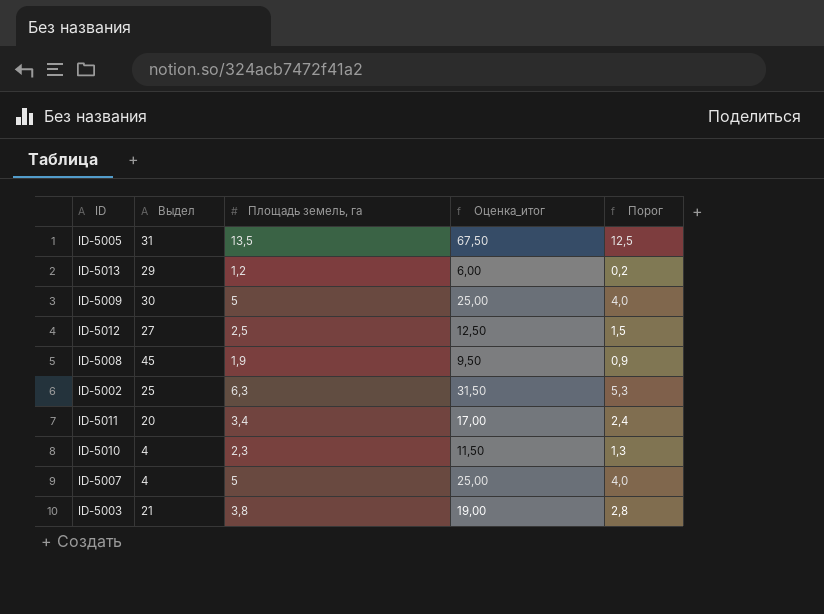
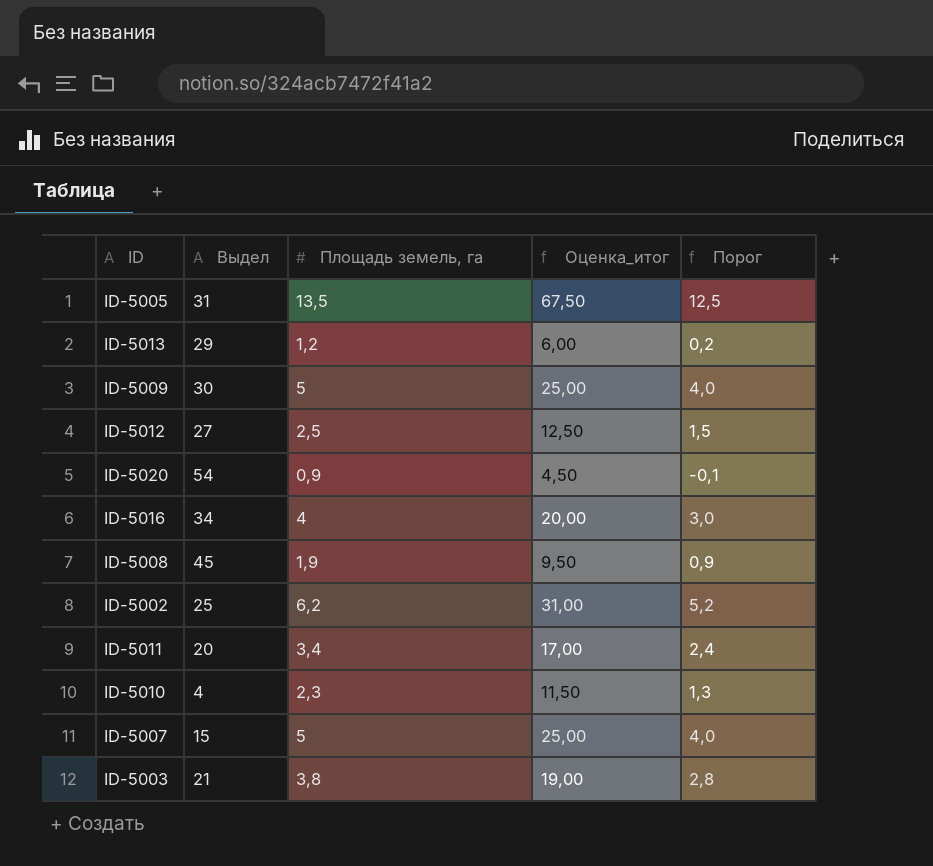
row ID-5020: none -> 54 | 0,9 | 4,50 | -0,1
row ID-5016: none -> 34 | 4 | 20,00 | 3,0
ID-5002 | Площадь земель, га: 6,3 -> 6,2
ID-5002 | Оценка_итог: 31,50 -> 31,00
ID-5002 | Порог: 5,3 -> 5,2
ID-5007 | Выдел: 4 -> 15

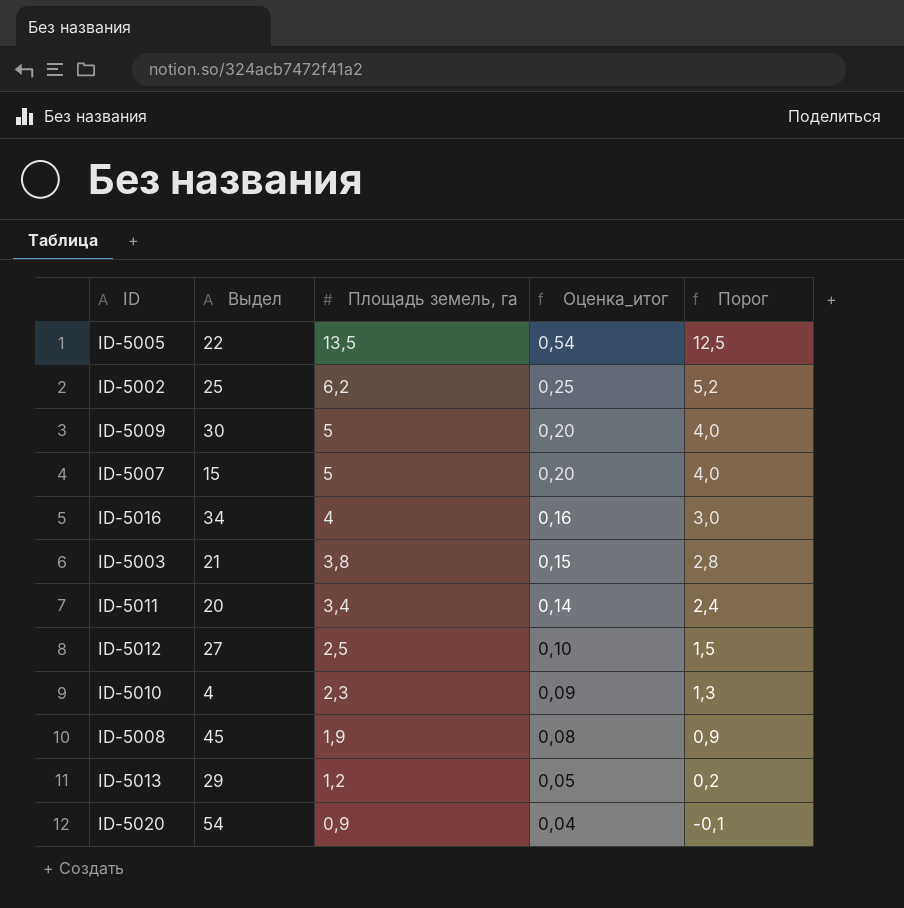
row order: none -> Площадь земель, га descending
column Оценка_итог | formula: [Площадь земель, га] * 5 -> [Площадь земель, га] * 0,04
ID-5005 | Выдел: 31 -> 22

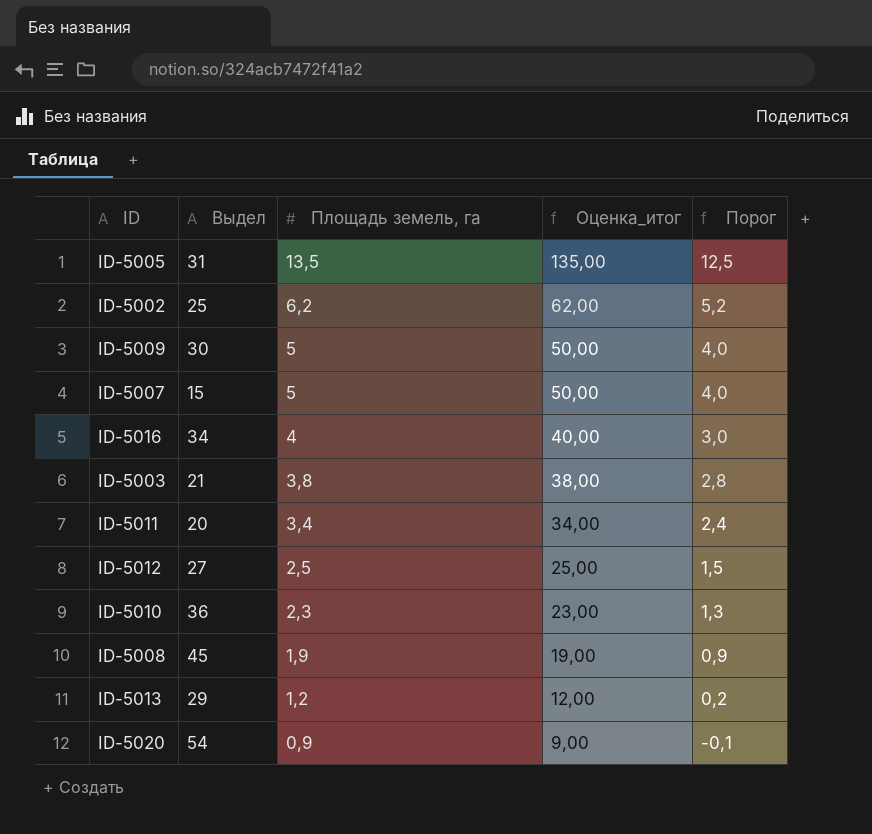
column Оценка_итог | formula: [Площадь земель, га] * 0,04 -> [Площадь земель, га] * 10
ID-5005 | Выдел: 22 -> 31
ID-5010 | Выдел: 4 -> 36

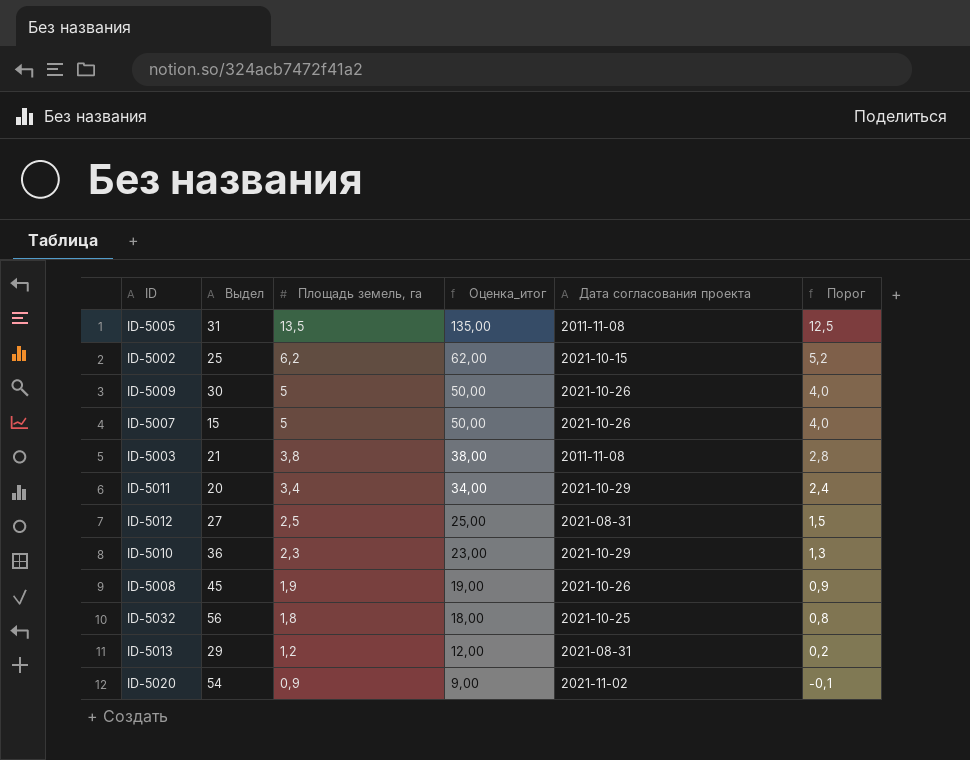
column Дата согласования проекта | position: none -> 5
row ID-5016: 34 | 4 | 40,00 | 3,0 -> none
row ID-5032: none -> 56 | 1,8 | 18,00 | 2021-10-25 | 0,8

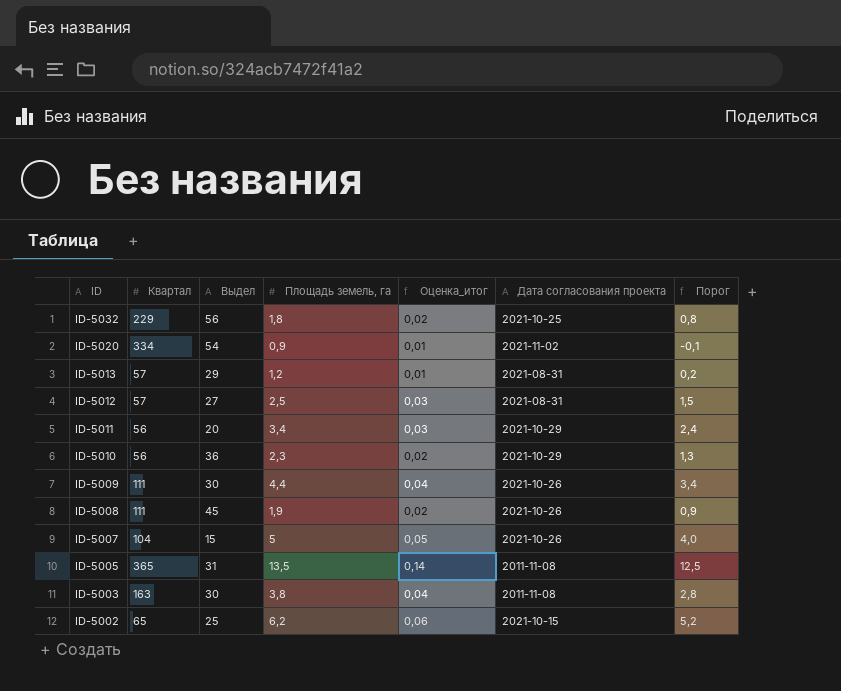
row order: Площадь земель, га descending -> ID descending
column Квартал | position: none -> 2
column Оценка_итог | formula: [Площадь земель, га] * 10 -> [Площадь земель, га] * 0,01
ID-5009 | Площадь земель, га: 5 -> 4,4
ID-5009 | Порог: 4,0 -> 3,4
ID-5003 | Выдел: 21 -> 30

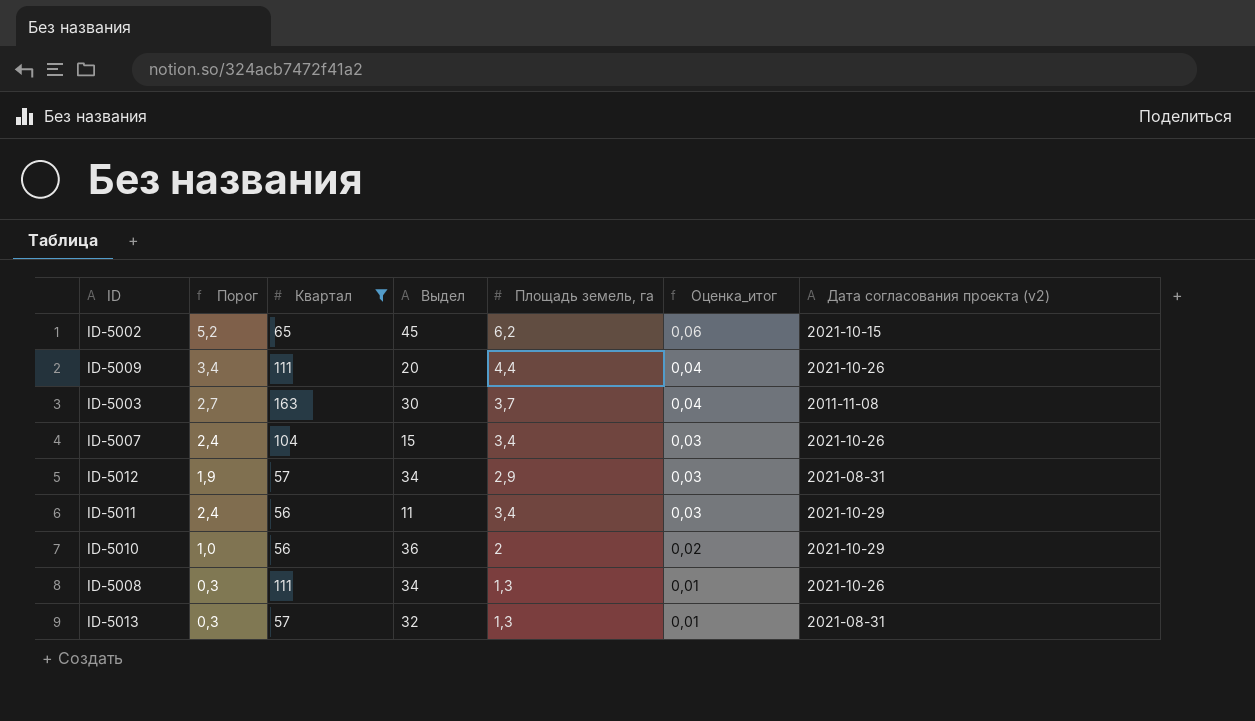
filter: none -> Квартал <= 163
row order: ID descending -> Оценка_итог descending
column Порог | position: 7 -> 2
column name: Дата согласования проекта -> Дата согласования проекта (v2)
ID-5002 | Выдел: 25 -> 45
ID-5009 | Выдел: 30 -> 20
ID-5003 | Порог: 2,8 -> 2,7
ID-5003 | Площадь земель, га: 3,8 -> 3,7
ID-5007 | Порог: 4,0 -> 2,4
ID-5007 | Площадь земель, га: 5 -> 3,4
ID-5007 | Оценка_итог: 0,05 -> 0,03
ID-5012 | Порог: 1,5 -> 1,9
ID-5012 | Выдел: 27 -> 34
ID-5012 | Площадь земель, га: 2,5 -> 2,9
ID-5011 | Выдел: 20 -> 11
ID-5010 | Порог: 1,3 -> 1,0
ID-5010 | Площадь земель, га: 2,3 -> 2
ID-5008 | Порог: 0,9 -> 0,3
ID-5008 | Выдел: 45 -> 34
ID-5008 | Площадь земель, га: 1,9 -> 1,3
ID-5008 | Оценка_итог: 0,02 -> 0,01
ID-5013 | Порог: 0,2 -> 0,3
ID-5013 | Выдел: 29 -> 32
ID-5013 | Площадь земель, га: 1,2 -> 1,3

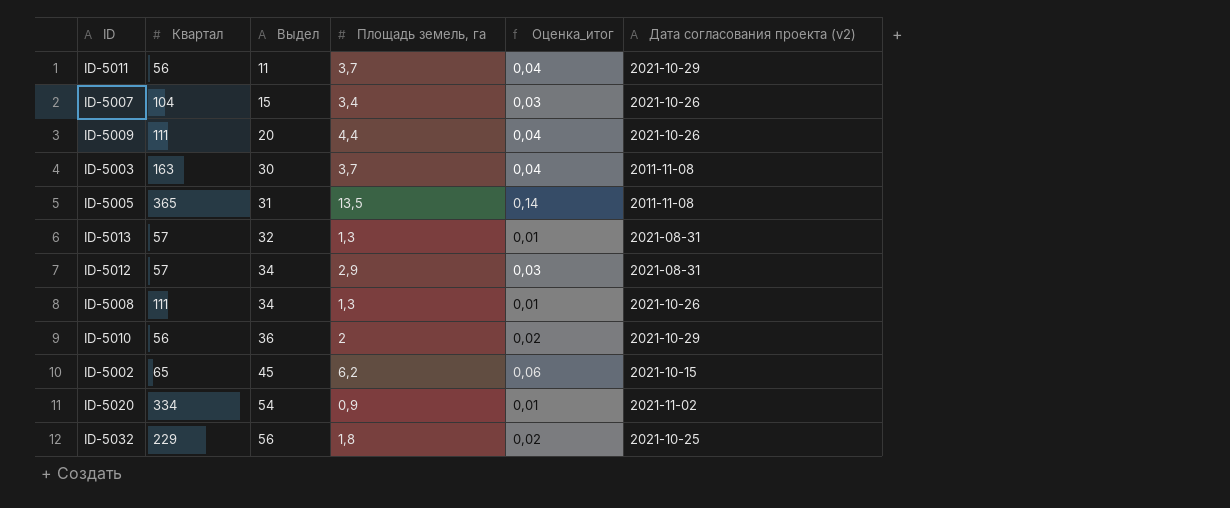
filter: Квартал <= 163 -> none
row order: Оценка_итог descending -> Выдел ascending
column Порог | formula: [Площадь земель, га] - 1 -> none
ID-5011 | Площадь земель, га: 3,4 -> 3,7
ID-5011 | Оценка_итог: 0,03 -> 0,04

